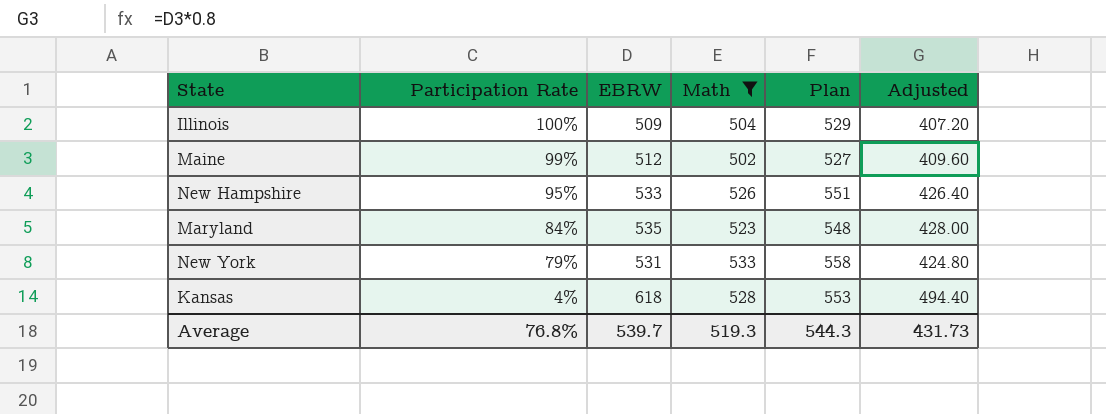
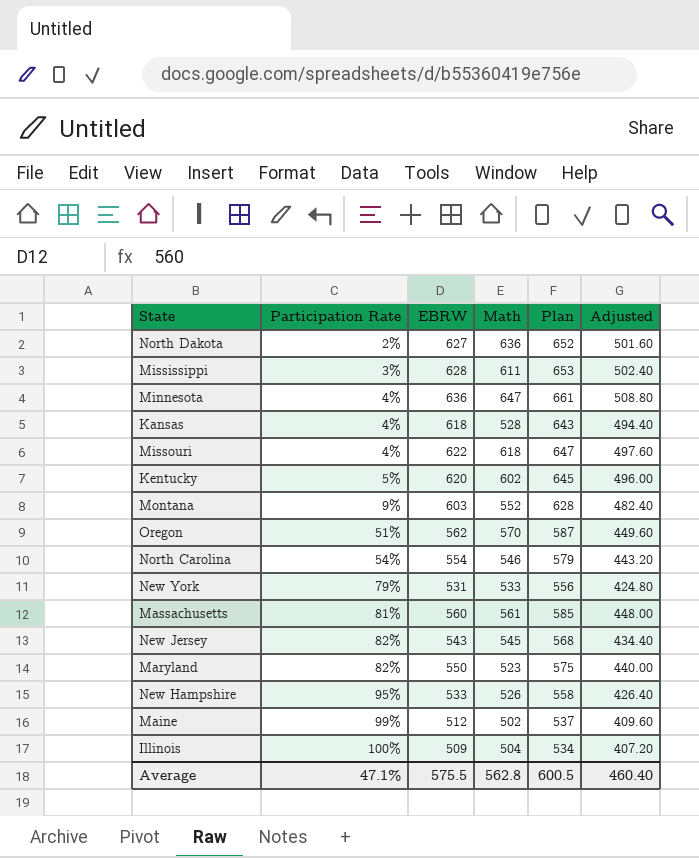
filter: Math <= 533 -> none
row order: Participation Rate descending -> Participation Rate ascending
column Plan | formula: [Math] + 25 -> [EBRW] + 25
Maryland | Participation Rate: 84% -> 82%
Maryland | EBRW: 535 -> 550
Maryland | Adjusted: 428.00 -> 440.00
Average | Participation Rate: 76.8% -> 47.1%
Average | EBRW: 539.7 -> 575.5
Average | Math: 519.3 -> 562.8
Average | Plan: 544.3 -> 600.5
Average | Adjusted: 431.73 -> 460.40

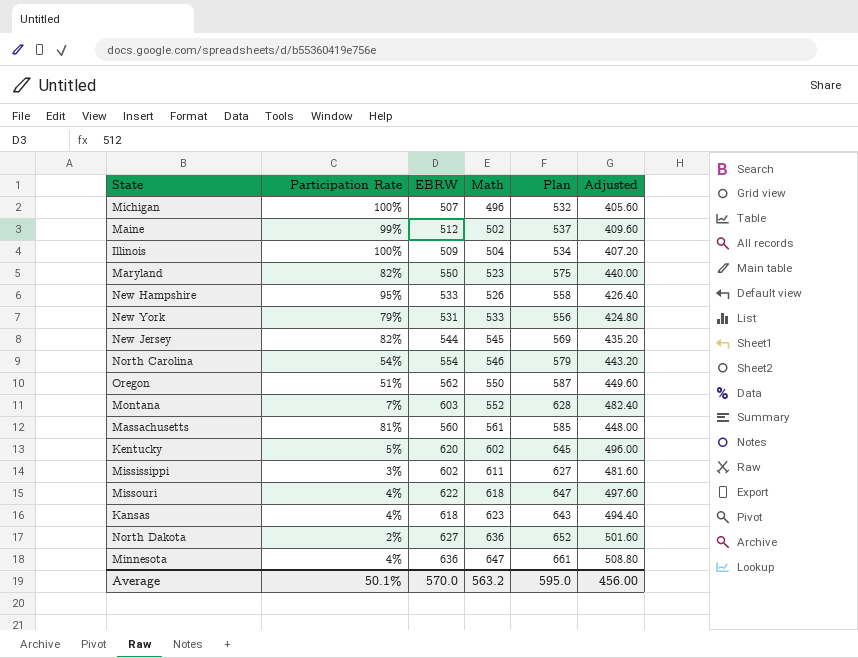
row order: Participation Rate ascending -> Math ascending
row Michigan: none -> 100% | 507 | 496 | 532 | 405.60
New Jersey | EBRW: 543 -> 544
New Jersey | Plan: 568 -> 569
New Jersey | Adjusted: 434.40 -> 435.20
Oregon | Math: 570 -> 550
Montana | Participation Rate: 9% -> 7%
Mississippi | EBRW: 628 -> 602
Mississippi | Plan: 653 -> 627
Mississippi | Adjusted: 502.40 -> 481.60
Kansas | Math: 528 -> 623
Average | Participation Rate: 47.1% -> 50.1%
Average | EBRW: 575.5 -> 570.0
Average | Math: 562.8 -> 563.2
Average | Plan: 600.5 -> 595.0
Average | Adjusted: 460.40 -> 456.00

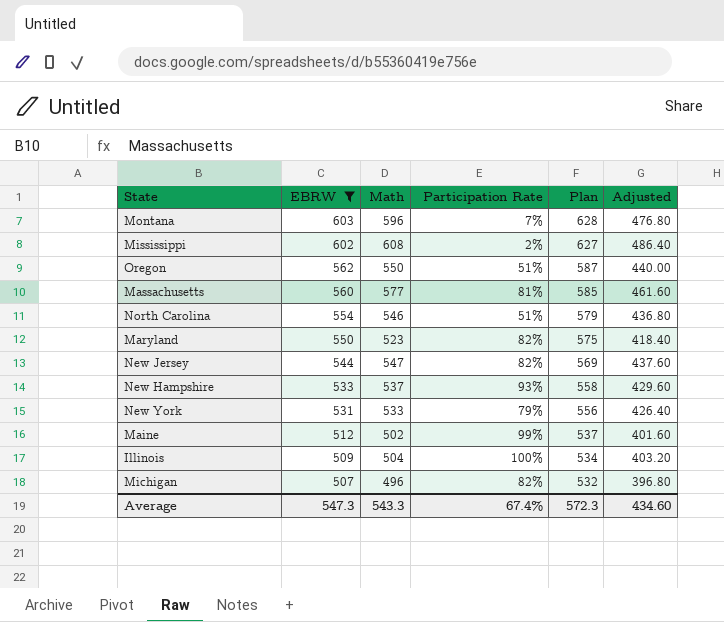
filter: none -> EBRW <= 603
row order: Math ascending -> EBRW descending
column Participation Rate | position: 2 -> 4
column Adjusted | formula: [EBRW] * 0.8 -> [Math] * 0.8
Montana | Math: 552 -> 596
Mississippi | Math: 611 -> 608
Mississippi | Participation Rate: 3% -> 2%
Massachusetts | Math: 561 -> 577
North Carolina | Participation Rate: 54% -> 51%
New Jersey | Math: 545 -> 547
New Hampshire | Math: 526 -> 537
New Hampshire | Participation Rate: 95% -> 93%
Michigan | Participation Rate: 100% -> 82%
Average | EBRW: 570.0 -> 547.3
Average | Math: 563.2 -> 543.3
Average | Participation Rate: 50.1% -> 67.4%
Average | Plan: 595.0 -> 572.3
Average | Adjusted: 456.00 -> 434.60

